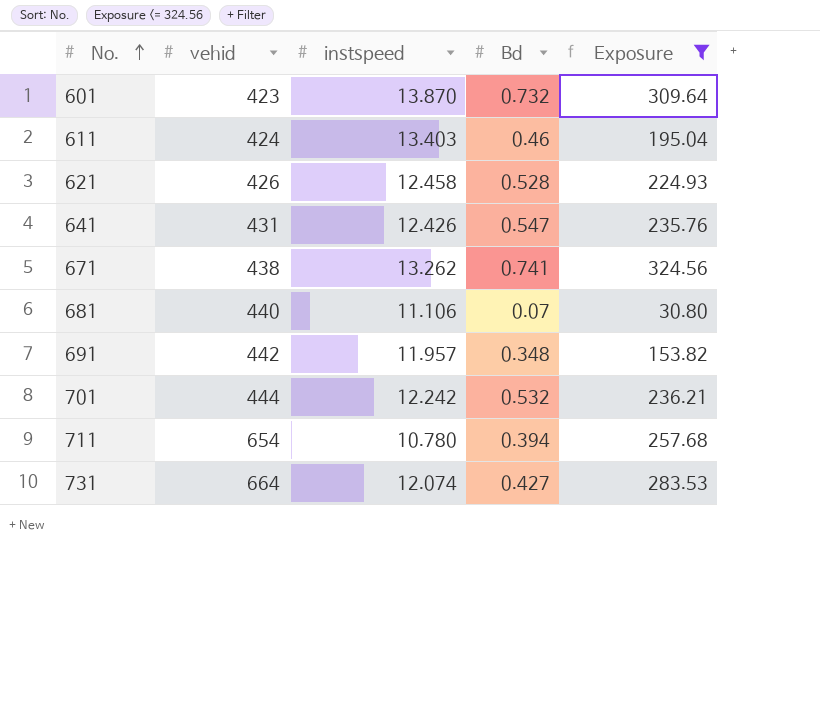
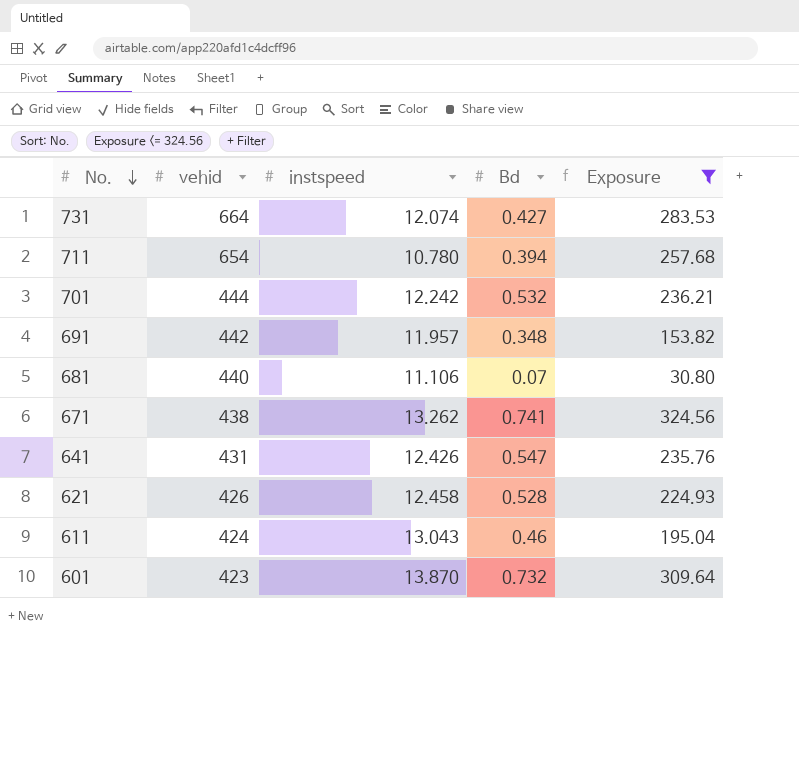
row order: No. ascending -> No. descending
611 | instspeed: 13.403 -> 13.043

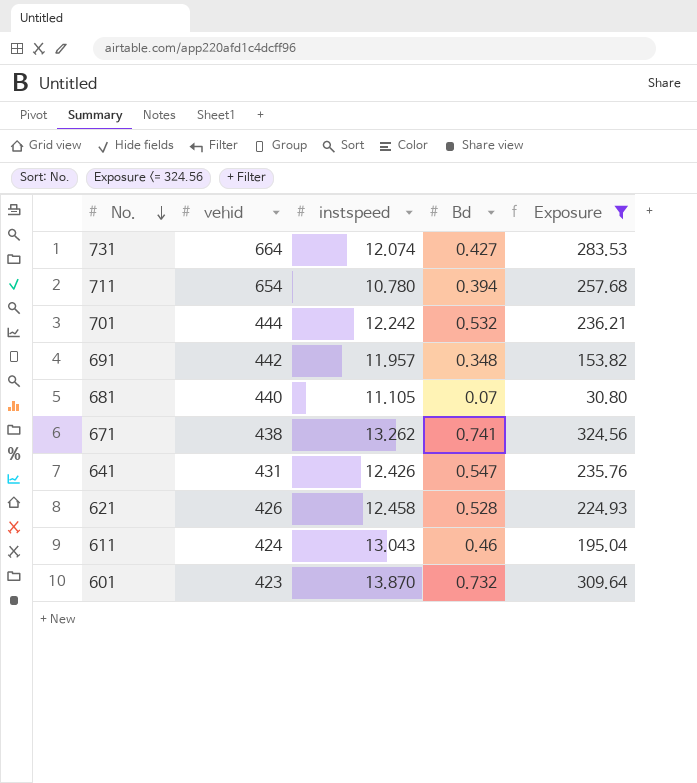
681 | instspeed: 11.106 -> 11.105

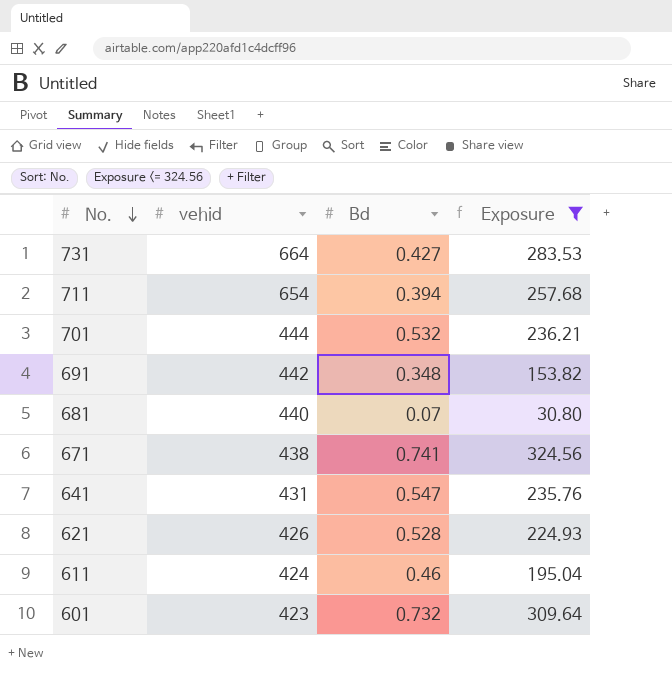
column instspeed | position: 3 -> none

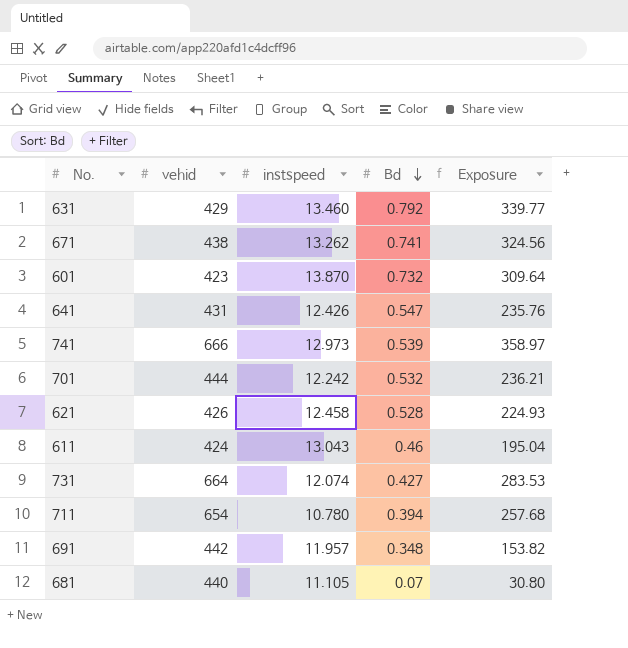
filter: Exposure <= 324.56 -> none
row order: No. descending -> Bd descending
column instspeed | position: none -> 3

